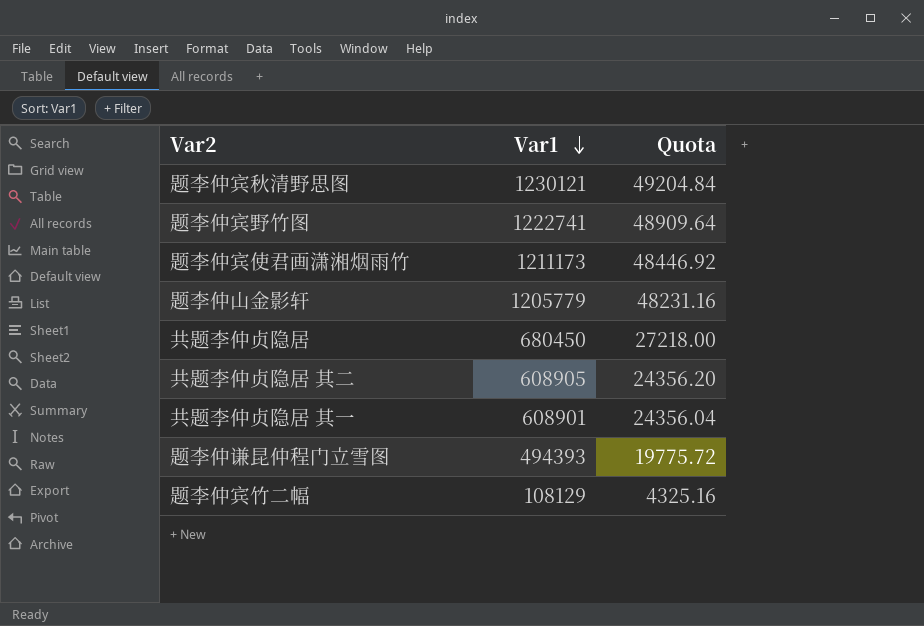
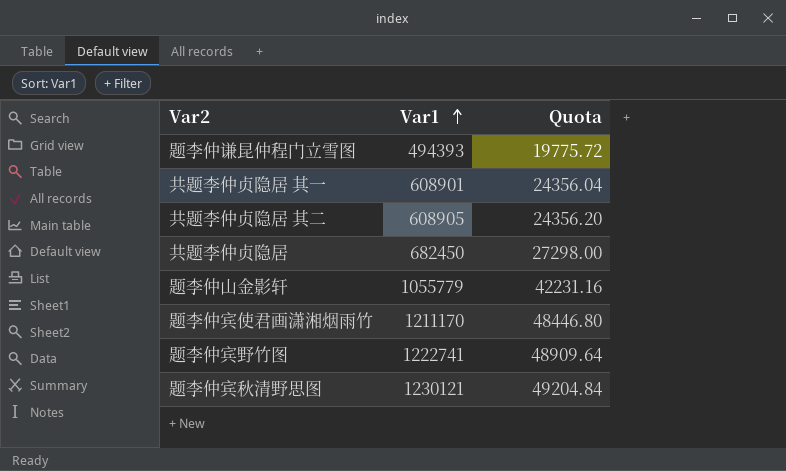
row order: Var1 descending -> Var1 ascending
row 题李仲宾竹二幅: 108129 | 4325.16 -> none
共题李仲贞隐居 | Var1: 680450 -> 682450
共题李仲贞隐居 | Quota: 27218.00 -> 27298.00
题李仲山金影轩 | Var1: 1205779 -> 1055779
题李仲山金影轩 | Quota: 48231.16 -> 42231.16
题李仲宾使君画潇湘烟雨竹 | Var1: 1211173 -> 1211170
题李仲宾使君画潇湘烟雨竹 | Quota: 48446.92 -> 48446.80

